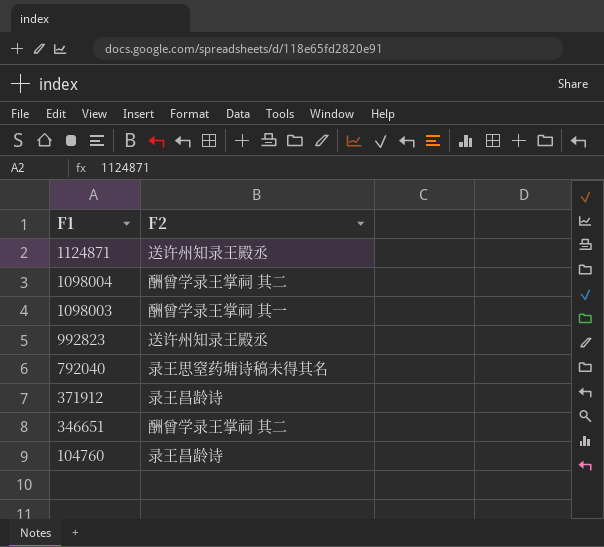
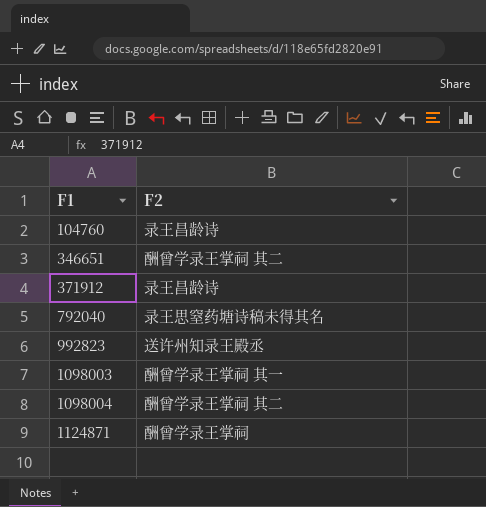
row order: F1 descending -> F1 ascending
1124871 | F2: 送许州知录王殿丞 -> 酬曾学录王掌祠

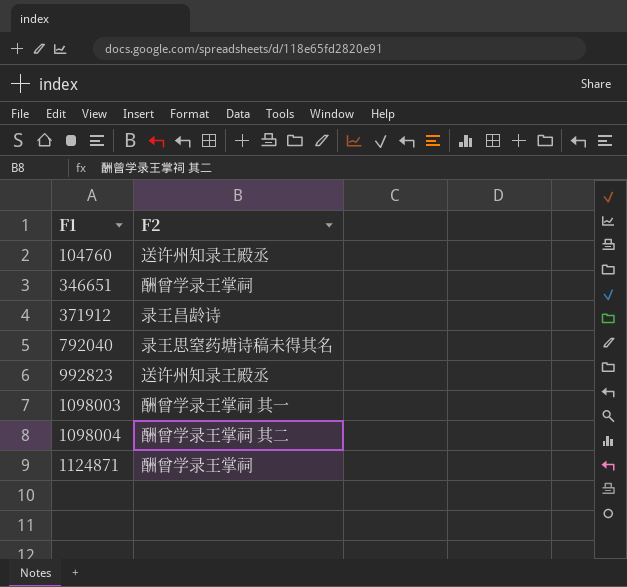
104760 | F2: 录王昌龄诗 -> 送许州知录王殿丞
346651 | F2: 酬曾学录王掌祠 其二 -> 酬曾学录王掌祠

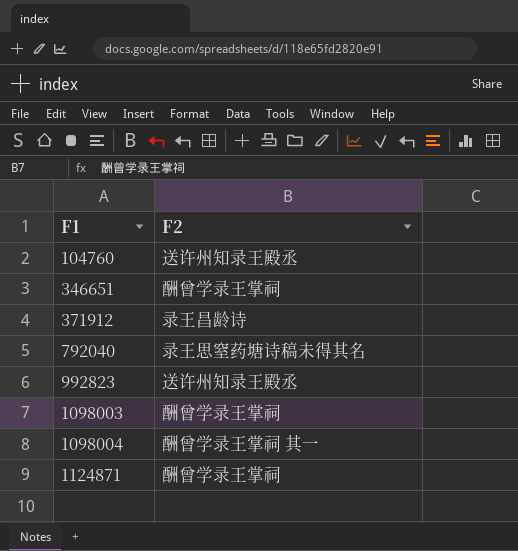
1098003 | F2: 酬曾学录王掌祠 其一 -> 酬曾学录王掌祠
1098004 | F2: 酬曾学录王掌祠 其二 -> 酬曾学录王掌祠 其一

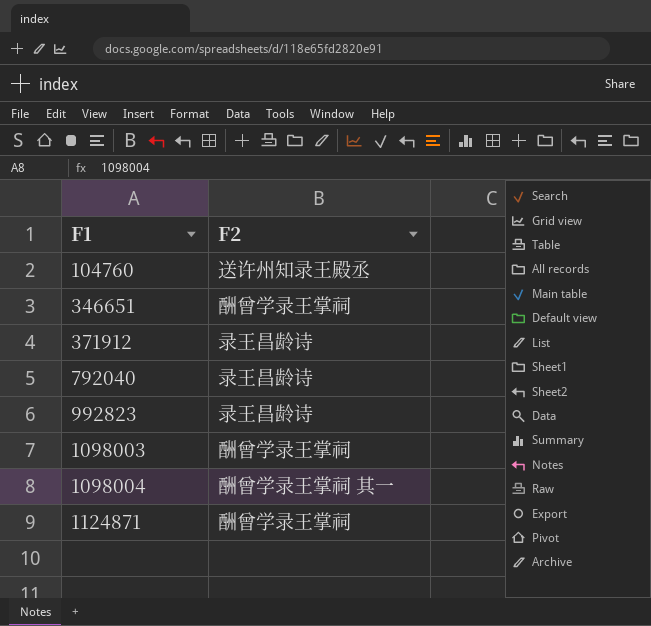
792040 | F2: 录王思窒药塘诗稿未得其名 -> 录王昌龄诗
992823 | F2: 送许州知录王殿丞 -> 录王昌龄诗

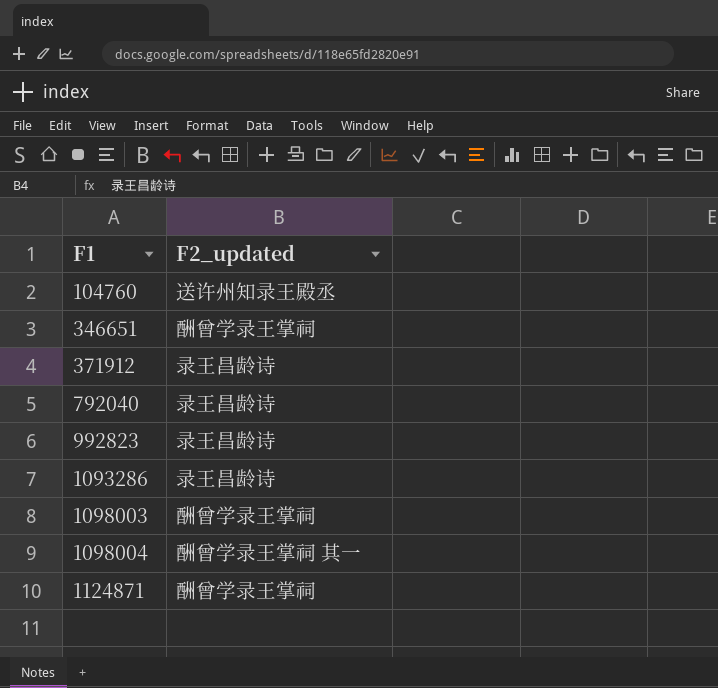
column name: F2 -> F2_updated
row 1093286: none -> 录王昌龄诗

